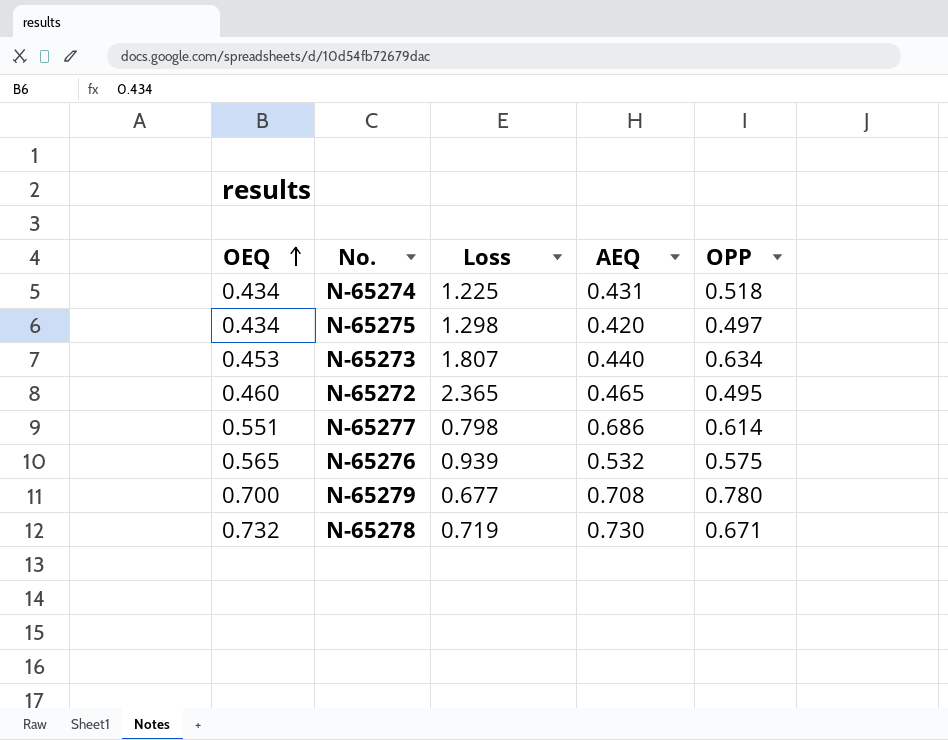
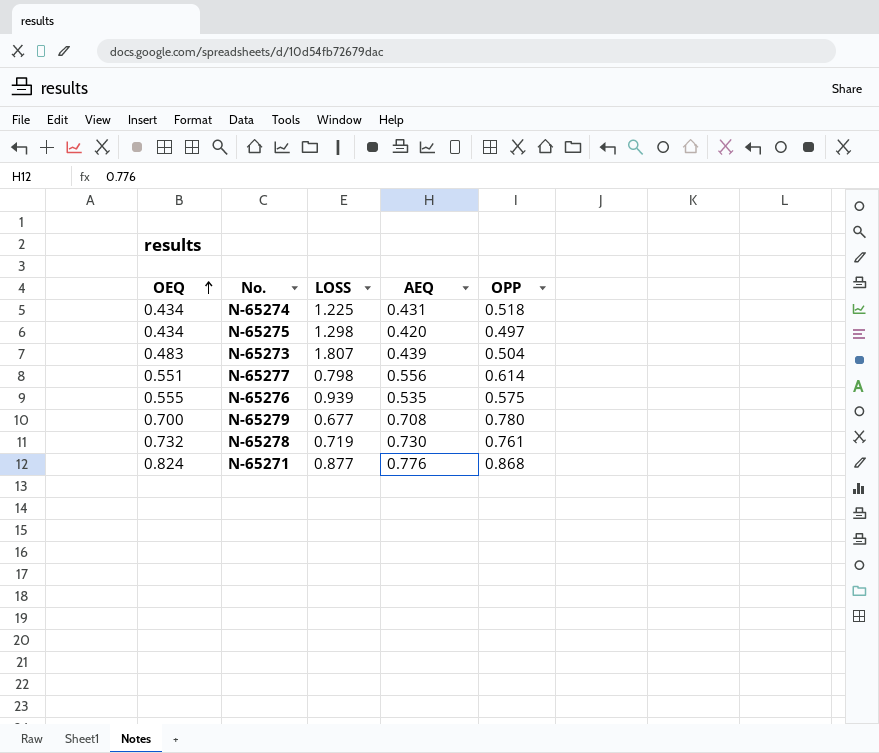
column name: Loss -> LOSS
row N-65272: 0.460 | 2.365 | 0.465 | 0.495 -> none
N-65273 | OEQ: 0.453 -> 0.483
N-65273 | AEQ: 0.440 -> 0.439
N-65273 | OPP: 0.634 -> 0.504
N-65277 | AEQ: 0.686 -> 0.556
N-65276 | OEQ: 0.565 -> 0.555
N-65276 | AEQ: 0.532 -> 0.535
N-65278 | OPP: 0.671 -> 0.761
row N-65271: none -> 0.824 | 0.877 | 0.776 | 0.868

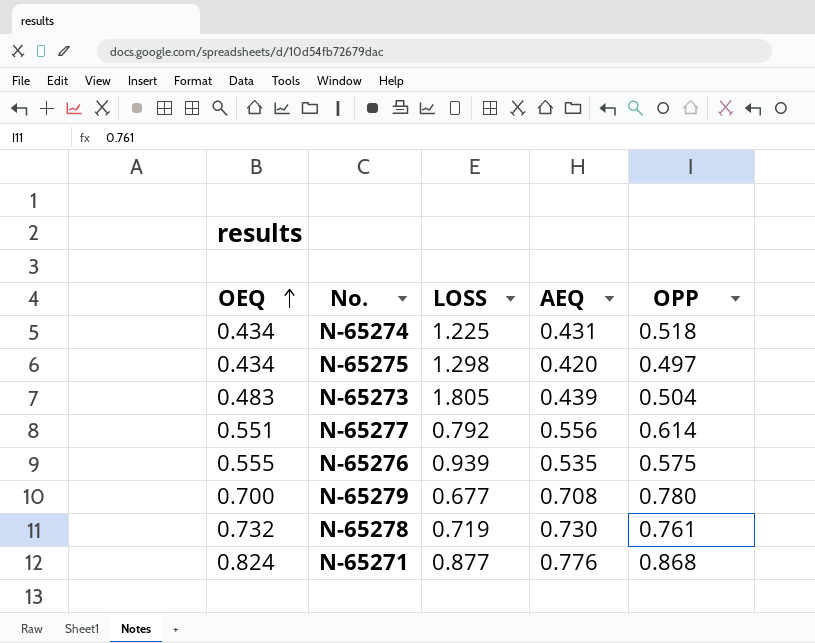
N-65273 | LOSS: 1.807 -> 1.805
N-65277 | LOSS: 0.798 -> 0.792

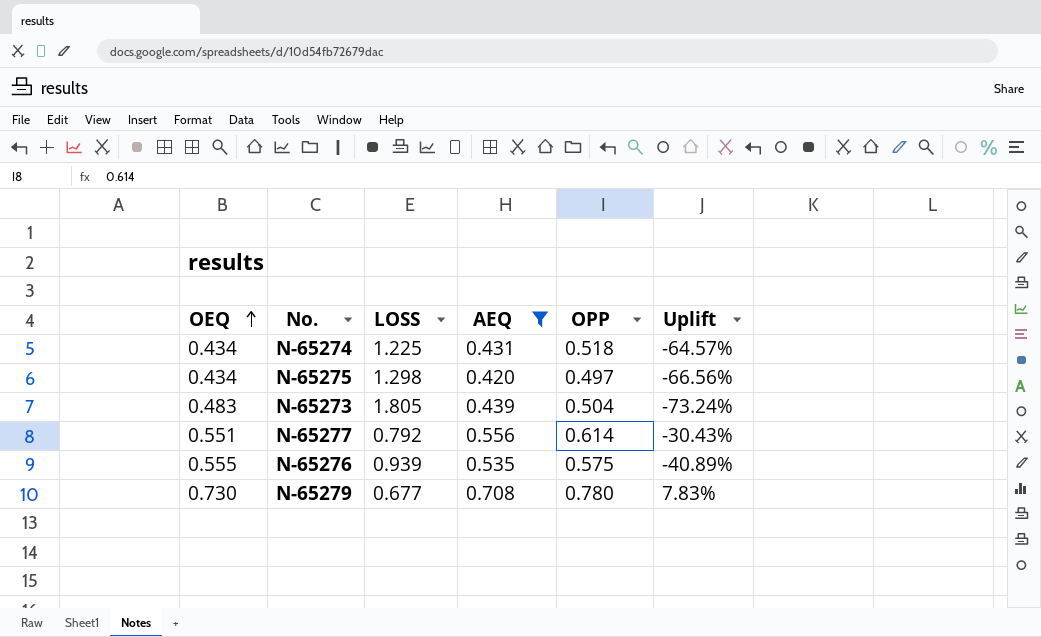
filter: none -> AEQ <= 0.708
column Uplift | formula: none -> ([OEQ] - [LOSS]) / [LOSS]
N-65279 | OEQ: 0.700 -> 0.730

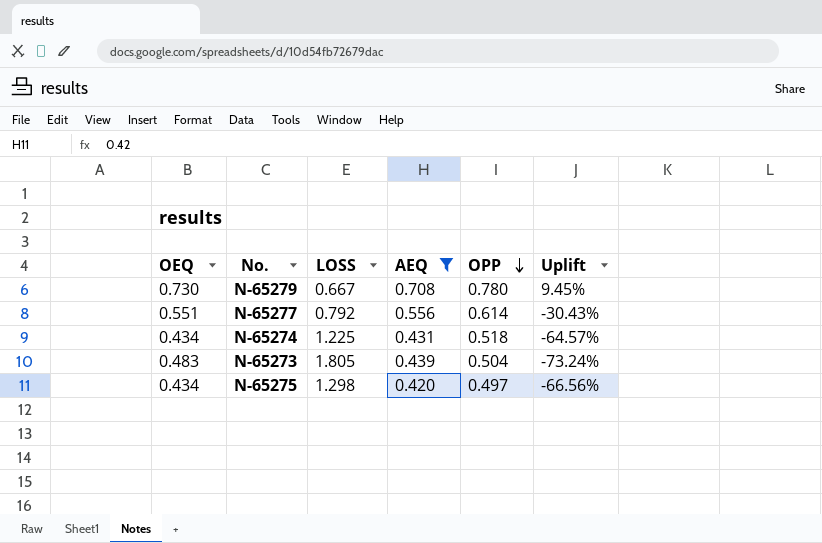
row order: OEQ ascending -> OPP descending
row N-65276: 0.555 | 0.939 | 0.535 | 0.575 | -40.89% -> none
N-65279 | LOSS: 0.677 -> 0.667
N-65279 | Uplift: 7.83% -> 9.45%

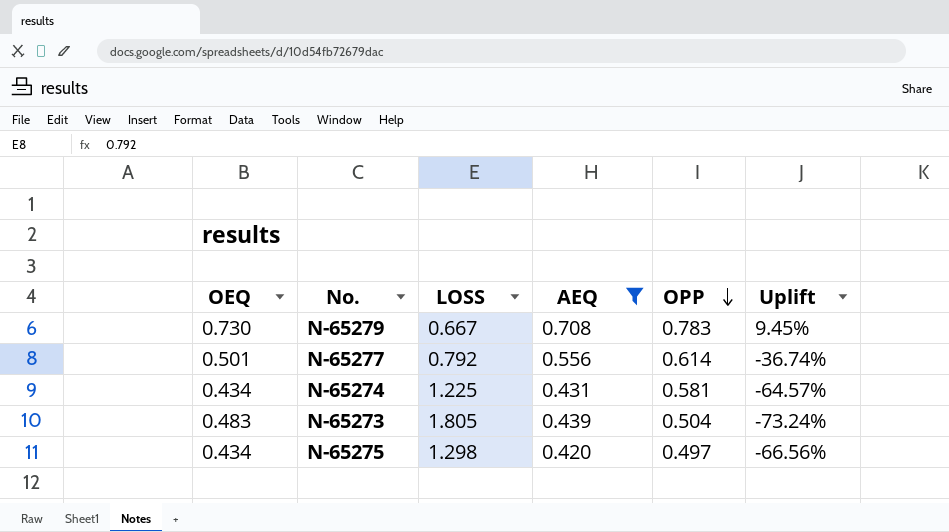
N-65279 | OPP: 0.780 -> 0.783
N-65277 | OEQ: 0.551 -> 0.501
N-65277 | Uplift: -30.43% -> -36.74%
N-65274 | OPP: 0.518 -> 0.581

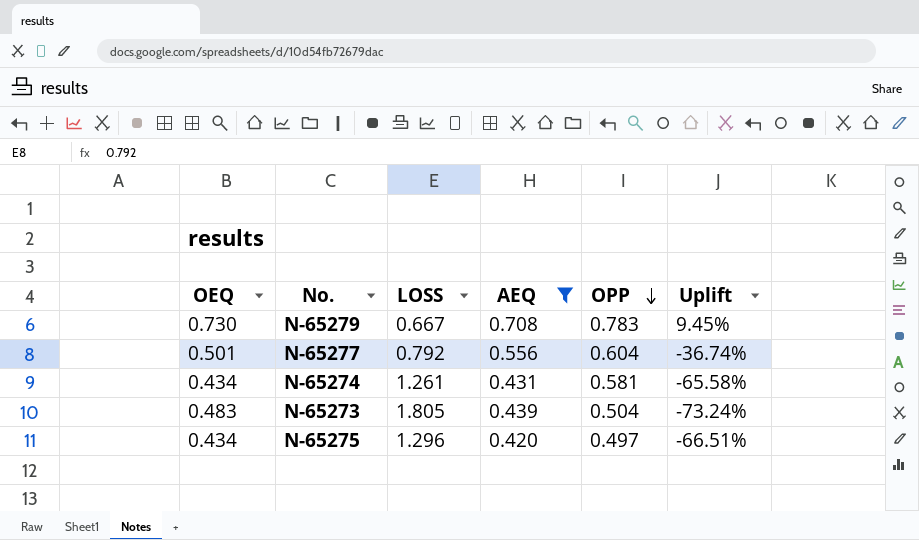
N-65277 | OPP: 0.614 -> 0.604
N-65274 | LOSS: 1.225 -> 1.261
N-65274 | Uplift: -64.57% -> -65.58%
N-65275 | LOSS: 1.298 -> 1.296
N-65275 | Uplift: -66.56% -> -66.51%

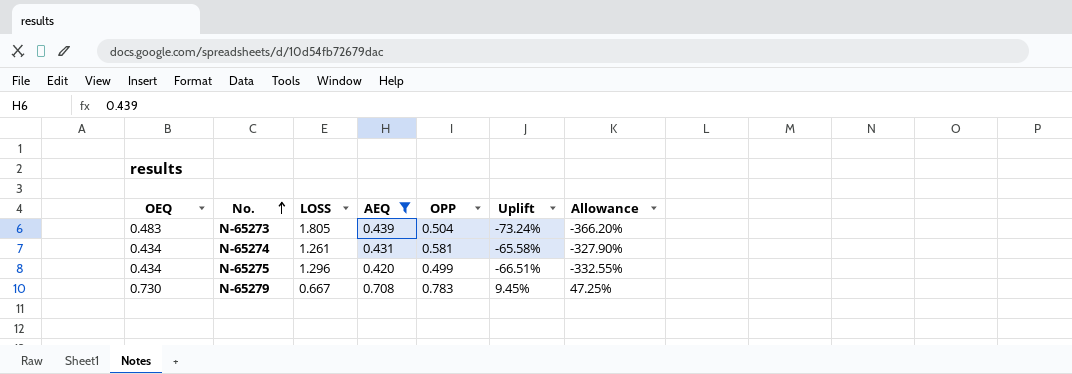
row order: OPP descending -> No. ascending
column Allowance | formula: none -> [Uplift] * 5
row N-65277: 0.501 | 0.792 | 0.556 | 0.604 | -36.74% -> none
N-65275 | OPP: 0.497 -> 0.499

